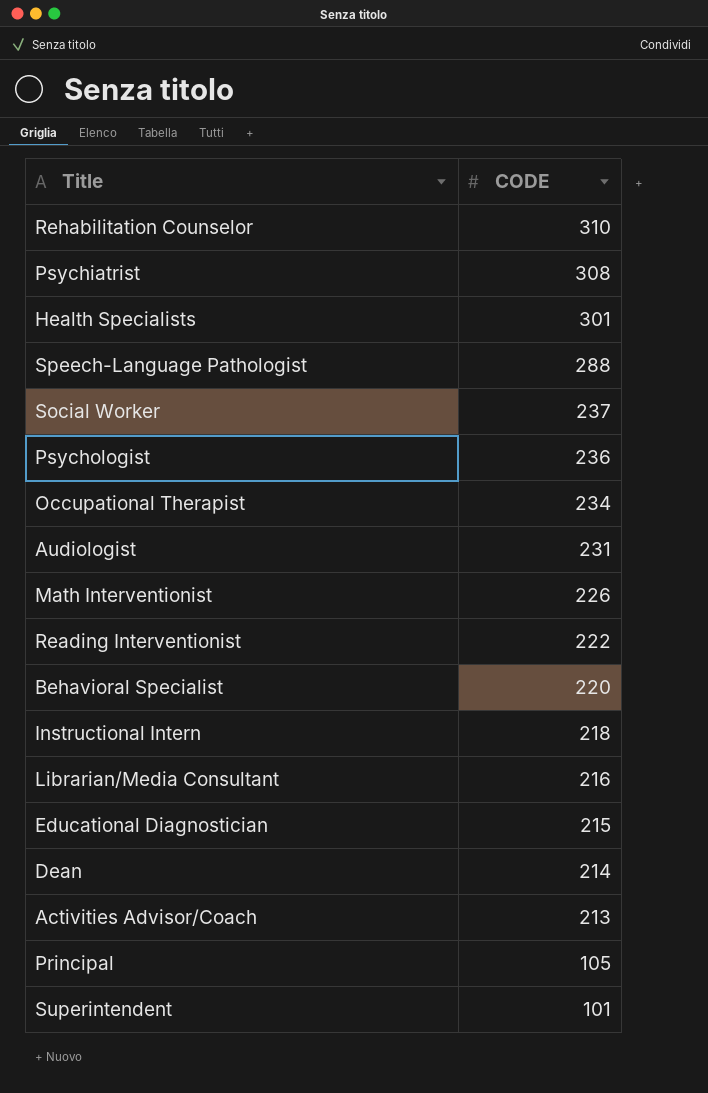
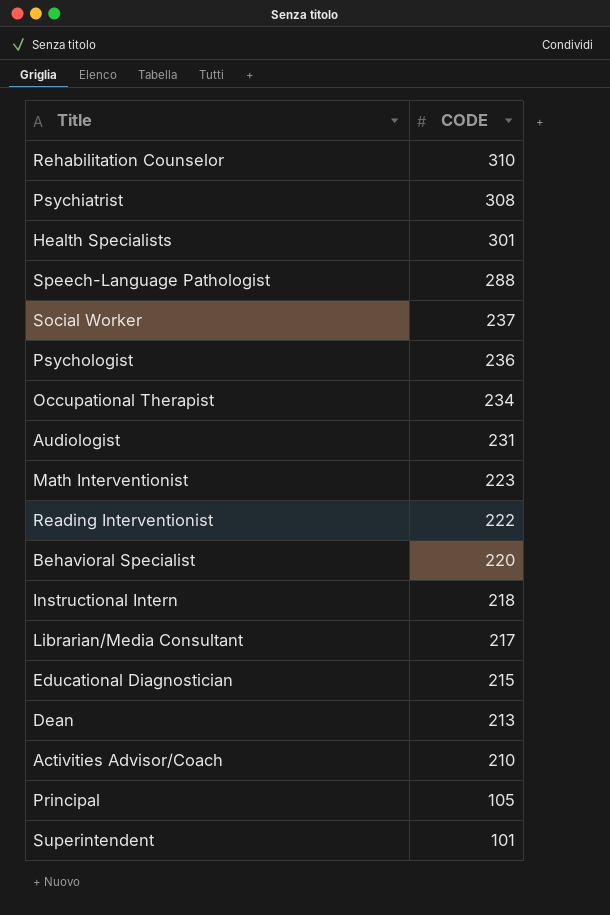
Math Interventionist | CODE: 226 -> 223
Librarian/Media Consultant | CODE: 216 -> 217
Dean | CODE: 214 -> 213
Activities Advisor/Coach | CODE: 213 -> 210

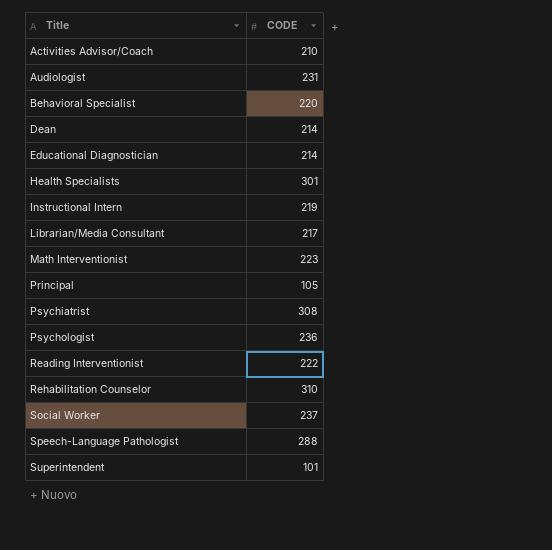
row order: CODE descending -> Title ascending
row Occupational Therapist: 234 -> none
Dean | CODE: 213 -> 214
Educational Diagnostician | CODE: 215 -> 214
Instructional Intern | CODE: 218 -> 219

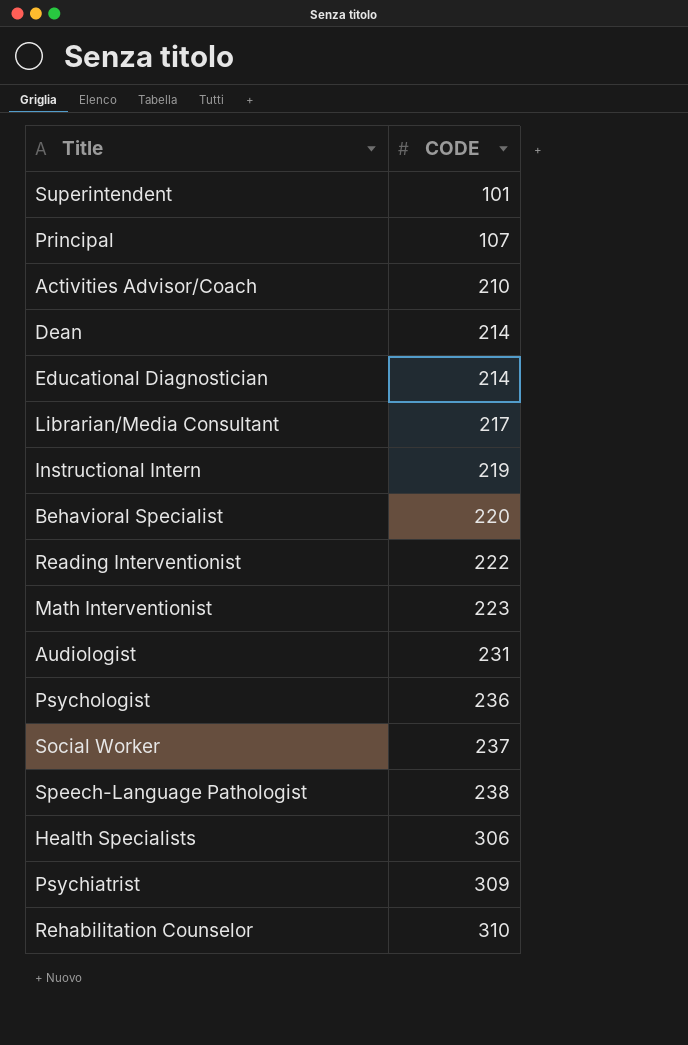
row order: Title ascending -> CODE ascending
Principal | CODE: 105 -> 107
Speech-Language Pathologist | CODE: 288 -> 238
Health Specialists | CODE: 301 -> 306
Psychiatrist | CODE: 308 -> 309

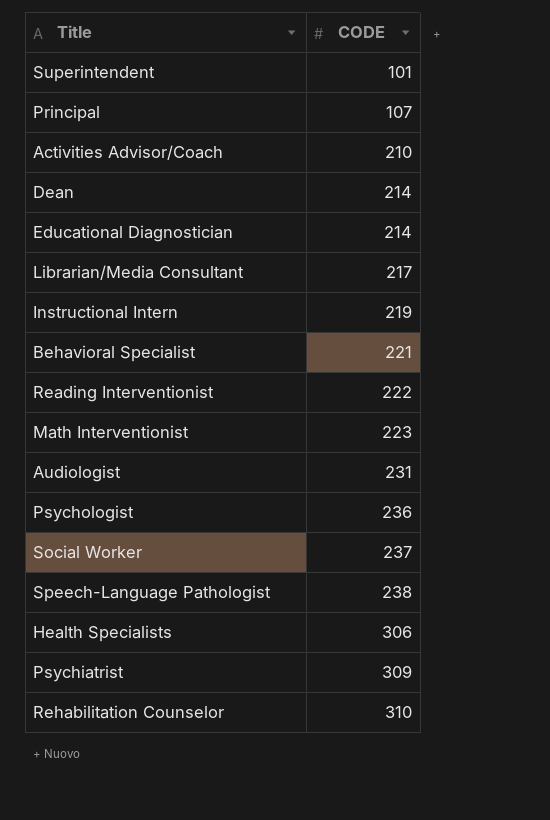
Behavioral Specialist | CODE: 220 -> 221

